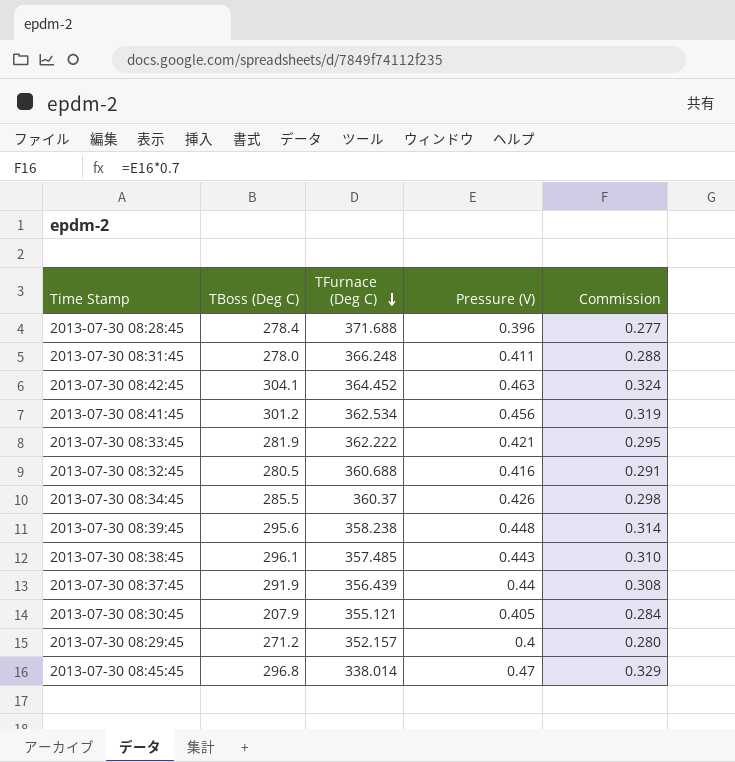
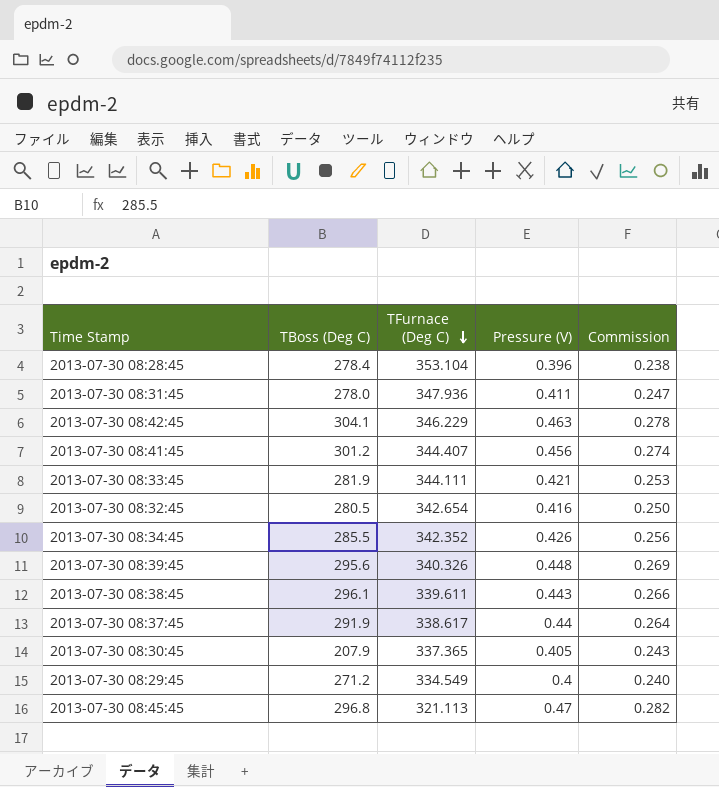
column Commission | formula: [Pressure (V)] * 0.7 -> [Pressure (V)] * 0.6
2013-07-30 08:28:45 | TFurnace (Deg C): 371.688 -> 353.104
2013-07-30 08:31:45 | TFurnace (Deg C): 366.248 -> 347.936
2013-07-30 08:42:45 | TFurnace (Deg C): 364.452 -> 346.229
2013-07-30 08:41:45 | TFurnace (Deg C): 362.534 -> 344.407
2013-07-30 08:33:45 | TFurnace (Deg C): 362.222 -> 344.111
2013-07-30 08:32:45 | TFurnace (Deg C): 360.688 -> 342.654
2013-07-30 08:34:45 | TFurnace (Deg C): 360.37 -> 342.352
2013-07-30 08:39:45 | TFurnace (Deg C): 358.238 -> 340.326
2013-07-30 08:38:45 | TFurnace (Deg C): 357.485 -> 339.611
2013-07-30 08:37:45 | TFurnace (Deg C): 356.439 -> 338.617
2013-07-30 08:30:45 | TFurnace (Deg C): 355.121 -> 337.365
2013-07-30 08:29:45 | TFurnace (Deg C): 352.157 -> 334.549
2013-07-30 08:45:45 | TFurnace (Deg C): 338.014 -> 321.113

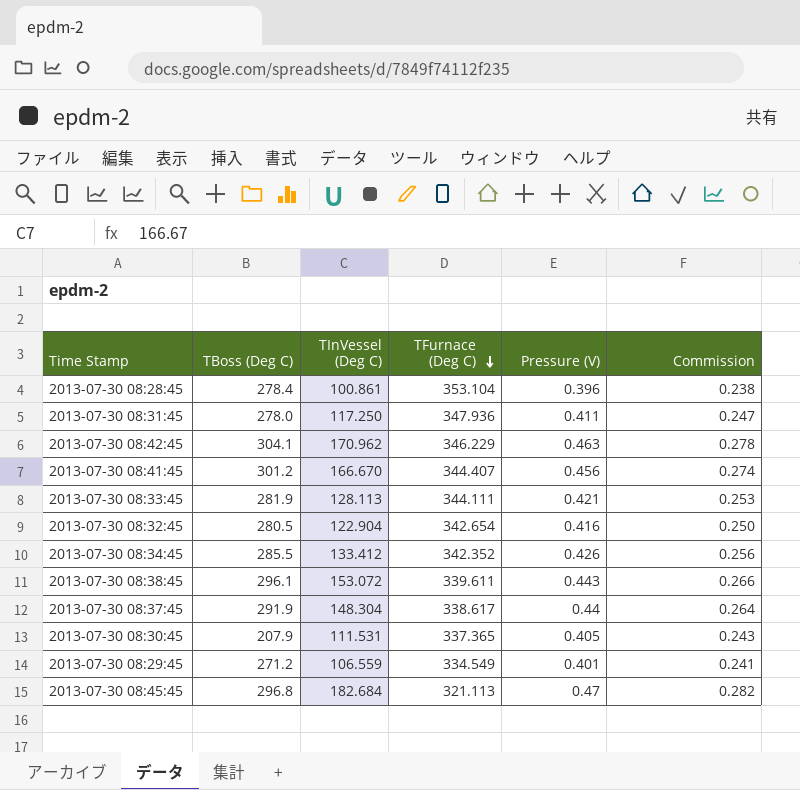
column TInVessel (Deg C) | position: none -> 3
row 2013-07-30 08:39:45: 295.6 | 340.326 | 0.448 | 0.269 -> none
2013-07-30 08:29:45 | Pressure (V): 0.4 -> 0.401
2013-07-30 08:29:45 | Commission: 0.240 -> 0.241

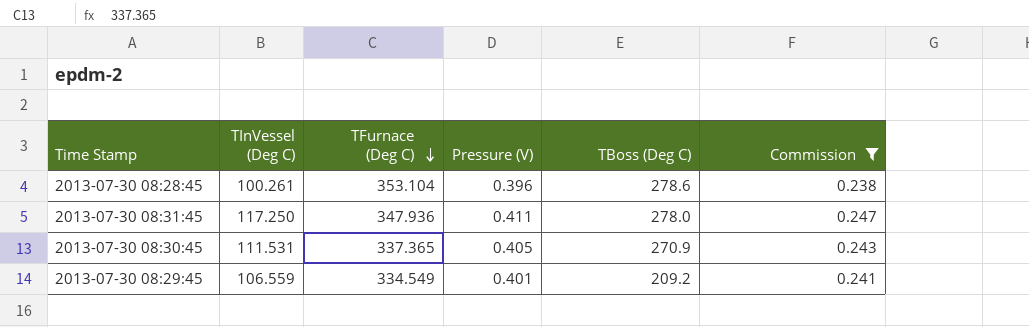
filter: none -> Commission <= 0.247
column TBoss (Deg C) | position: 2 -> 5
2013-07-30 08:28:45 | TInVessel (Deg C): 100.861 -> 100.261
2013-07-30 08:28:45 | TBoss (Deg C): 278.4 -> 278.6
2013-07-30 08:30:45 | TBoss (Deg C): 207.9 -> 270.9
2013-07-30 08:29:45 | TBoss (Deg C): 271.2 -> 209.2

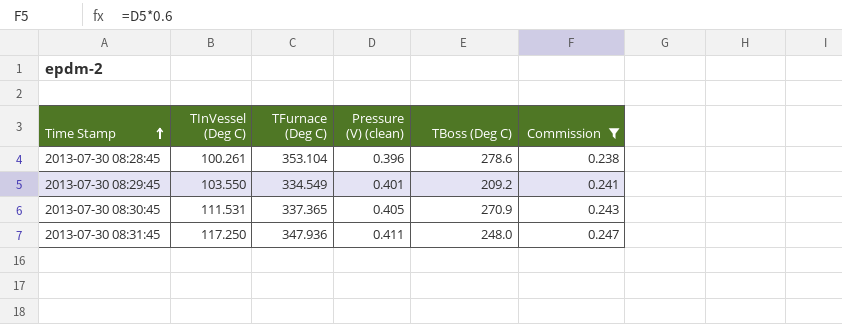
row order: TFurnace (Deg C) descending -> Time Stamp ascending
column name: Pressure (V) -> Pressure (V) (clean)
2013-07-30 08:29:45 | TInVessel (Deg C): 106.559 -> 103.550
2013-07-30 08:31:45 | TBoss (Deg C): 278.0 -> 248.0

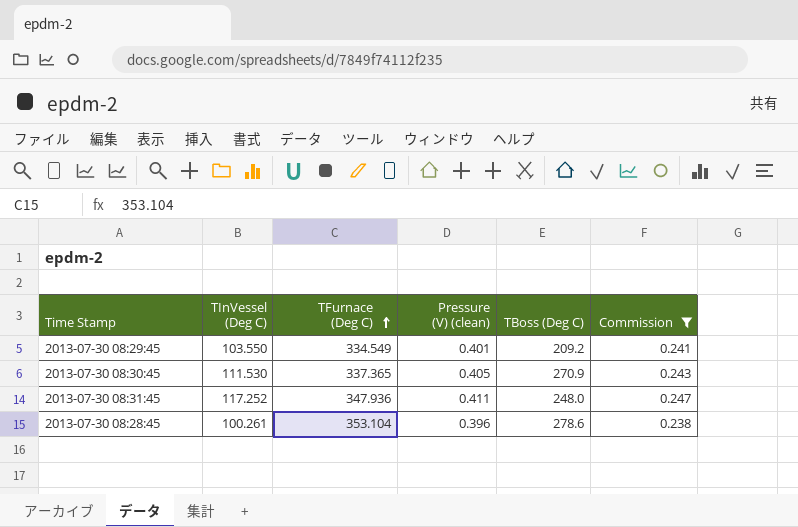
row order: Time Stamp ascending -> TFurnace (Deg C) ascending
2013-07-30 08:30:45 | TInVessel (Deg C): 111.531 -> 111.530
2013-07-30 08:31:45 | TInVessel (Deg C): 117.250 -> 117.252

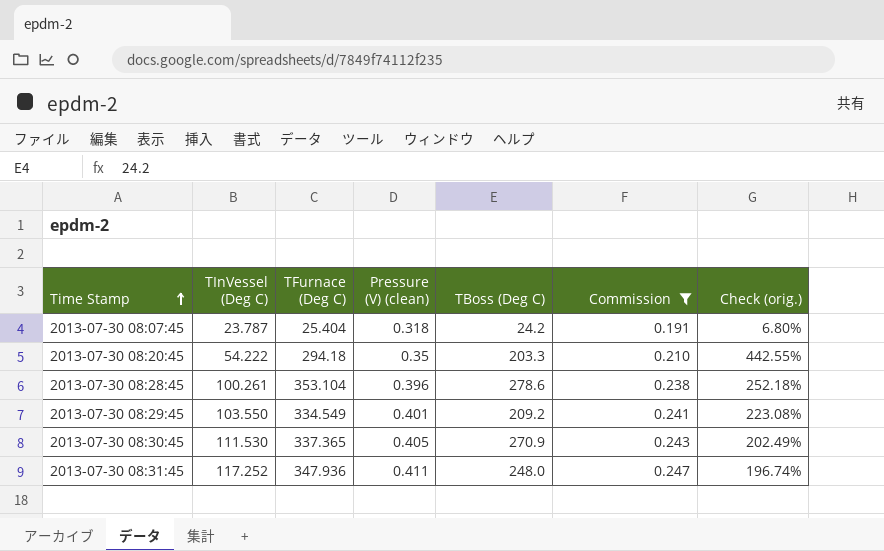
row order: TFurnace (Deg C) ascending -> Time Stamp ascending
column Check (orig.) | formula: none -> ([TFurnace (Deg C)] - [TInVessel (Deg C)]) / [TInVessel (Deg C)]
row 2013-07-30 08:07:45: none -> 23.787 | 25.404 | 0.318 | 24.2 | 0.191 | 6.80%
row 2013-07-30 08:20:45: none -> 54.222 | 294.18 | 0.35 | 203.3 | 0.210 | 442.55%

